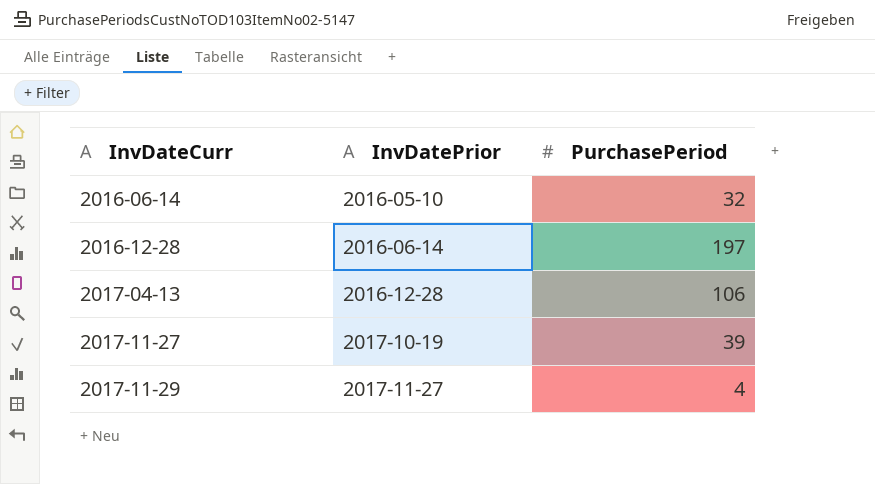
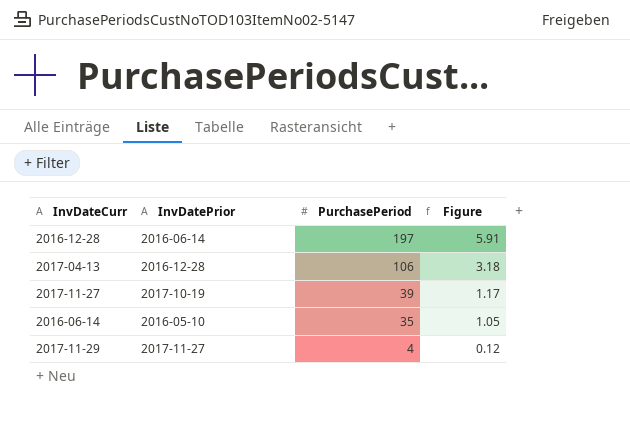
row order: InvDateCurr ascending -> PurchasePeriod descending
column Figure | formula: none -> [PurchasePeriod] * 0.03
2016-06-14 | PurchasePeriod: 32 -> 35

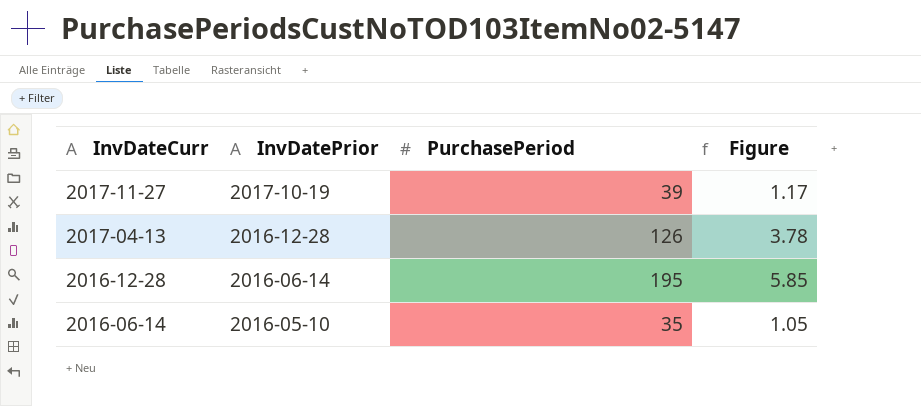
row order: PurchasePeriod descending -> InvDateCurr descending
row 2017-11-29: 2017-11-27 | 4 | 0.12 -> none
2017-04-13 | PurchasePeriod: 106 -> 126
2017-04-13 | Figure: 3.18 -> 3.78
2016-12-28 | PurchasePeriod: 197 -> 195
2016-12-28 | Figure: 5.91 -> 5.85

